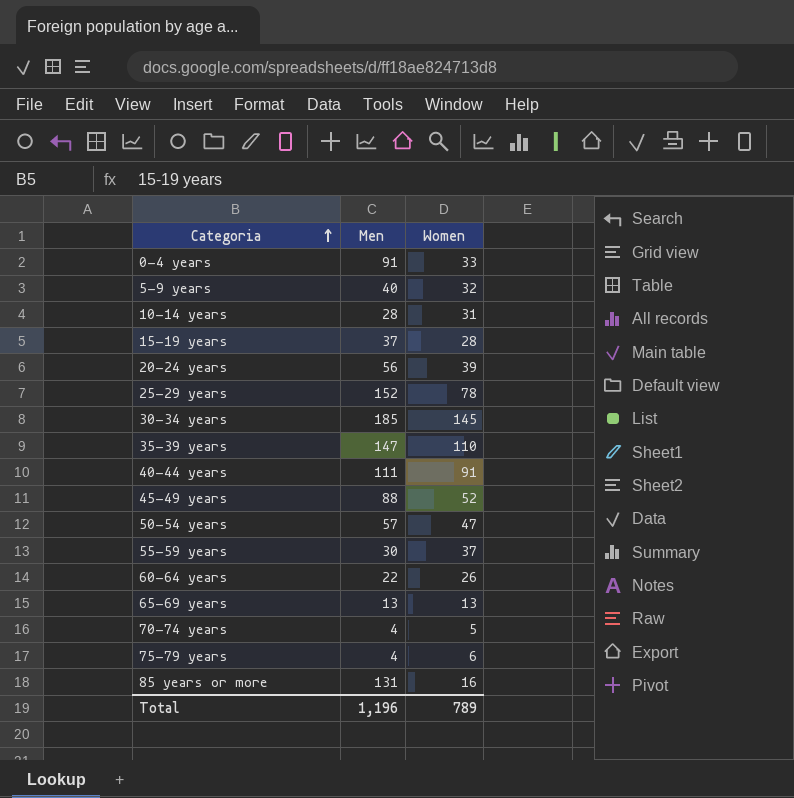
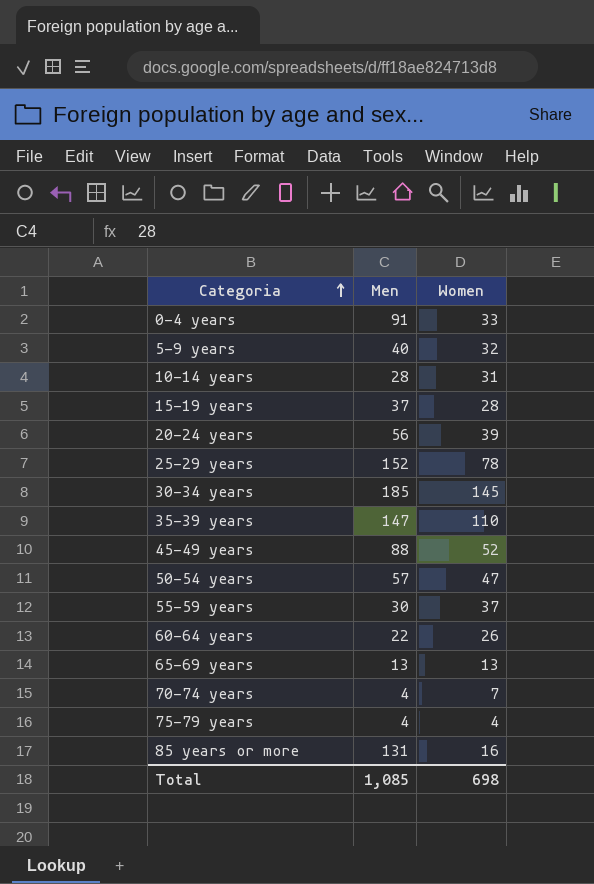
row 40-44 years: 111 | 91 -> none
70-74 years | Women: 5 -> 7
75-79 years | Women: 6 -> 4
Total | Men: 1,196 -> 1,085
Total | Women: 789 -> 698

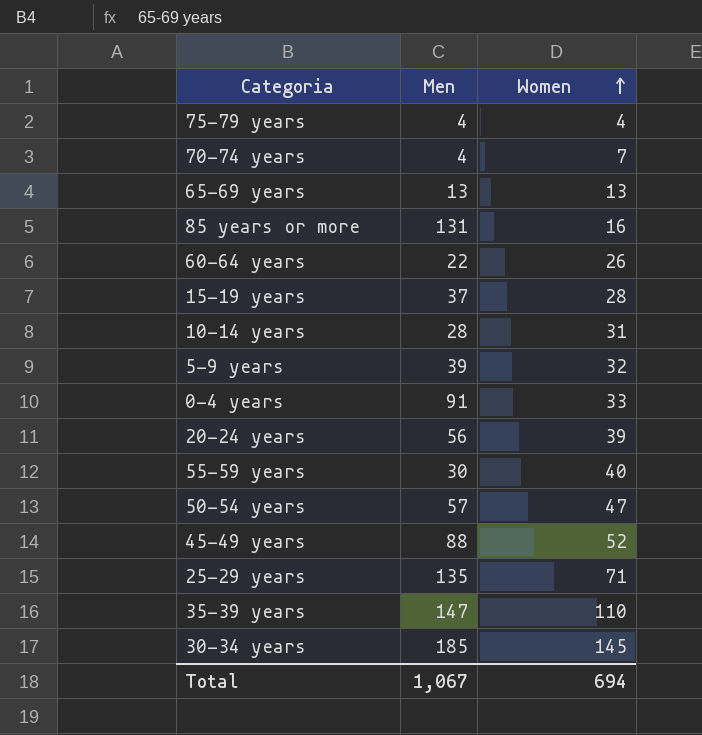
row order: Categoria ascending -> Women ascending
5-9 years | Men: 40 -> 39
55-59 years | Women: 37 -> 40
25-29 years | Men: 152 -> 135
25-29 years | Women: 78 -> 71
Total | Men: 1,085 -> 1,067
Total | Women: 698 -> 694

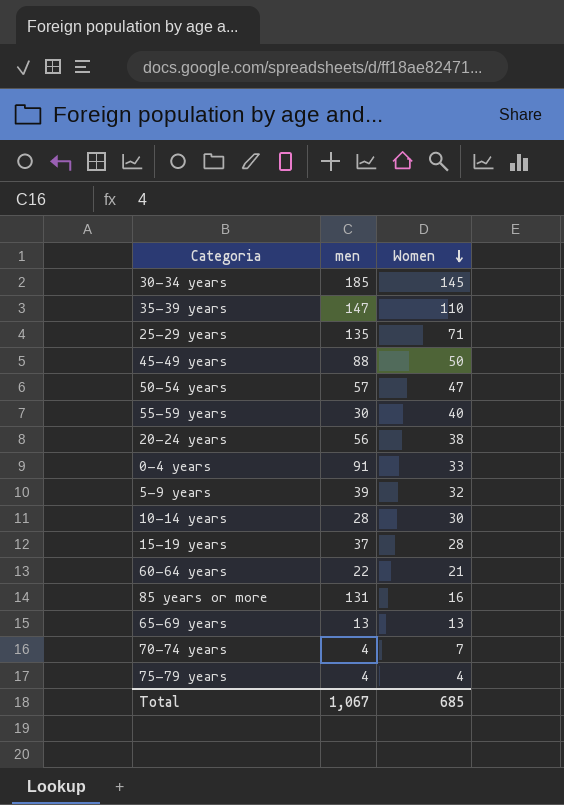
row order: Women ascending -> Women descending
column name: Men -> men
45-49 years | Women: 52 -> 50
20-24 years | Women: 39 -> 38
10-14 years | Women: 31 -> 30
60-64 years | Women: 26 -> 21
Total | Women: 694 -> 685

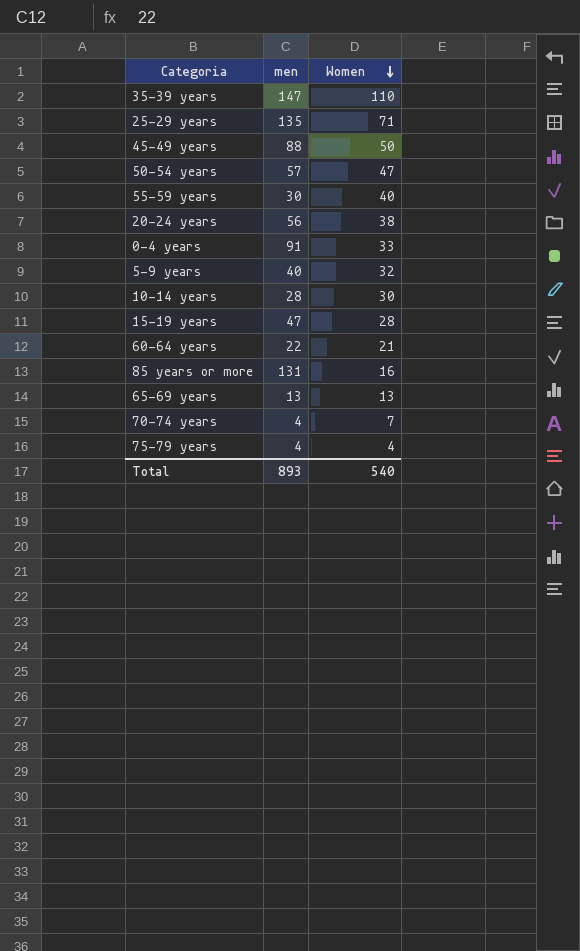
row 30-34 years: 185 | 145 -> none
5-9 years | men: 39 -> 40
15-19 years | men: 37 -> 47
Total | men: 1,067 -> 893
Total | Women: 685 -> 540

